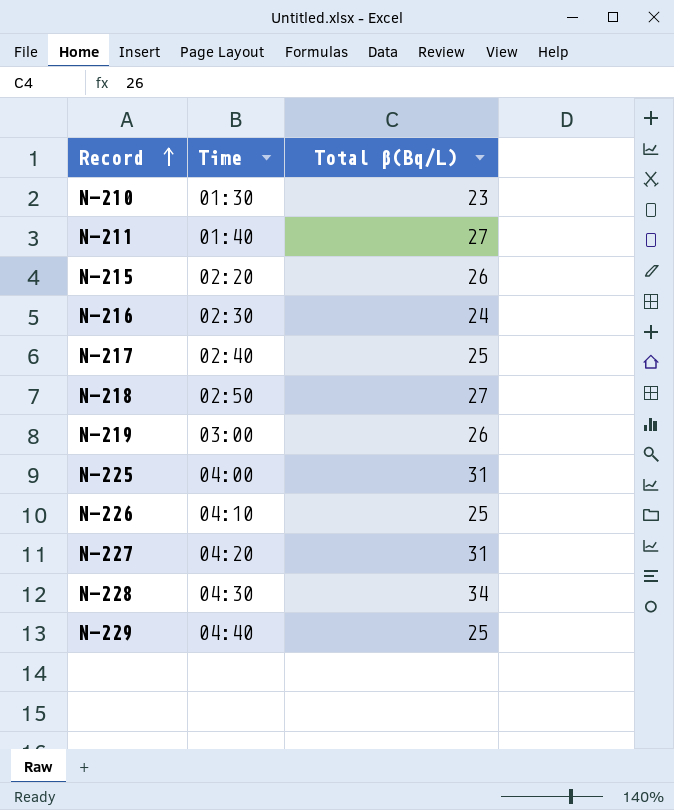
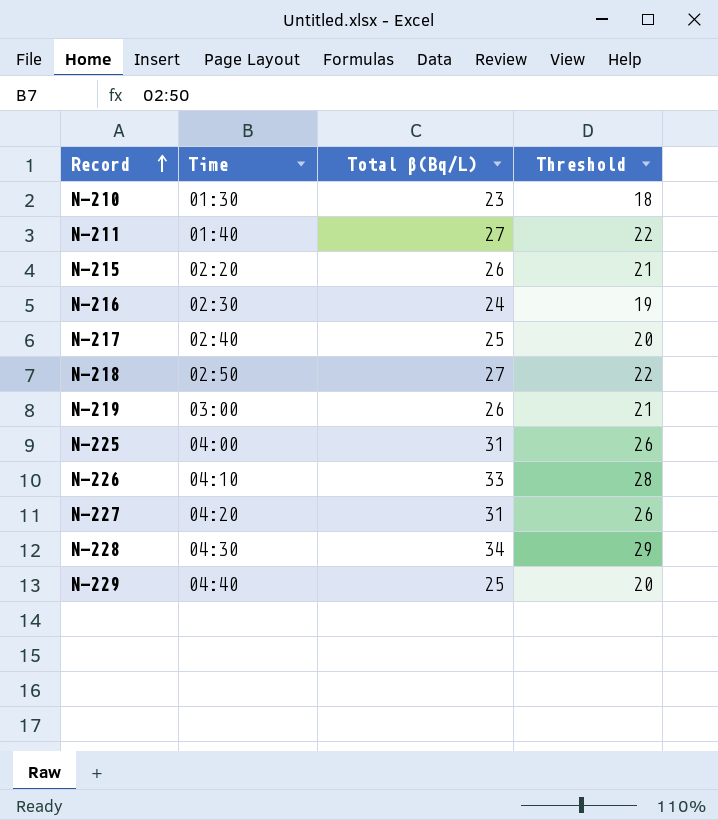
column Threshold | formula: none -> [Total β(Bq/L)] - 5
N-226 | Total β(Bq/L): 25 -> 33

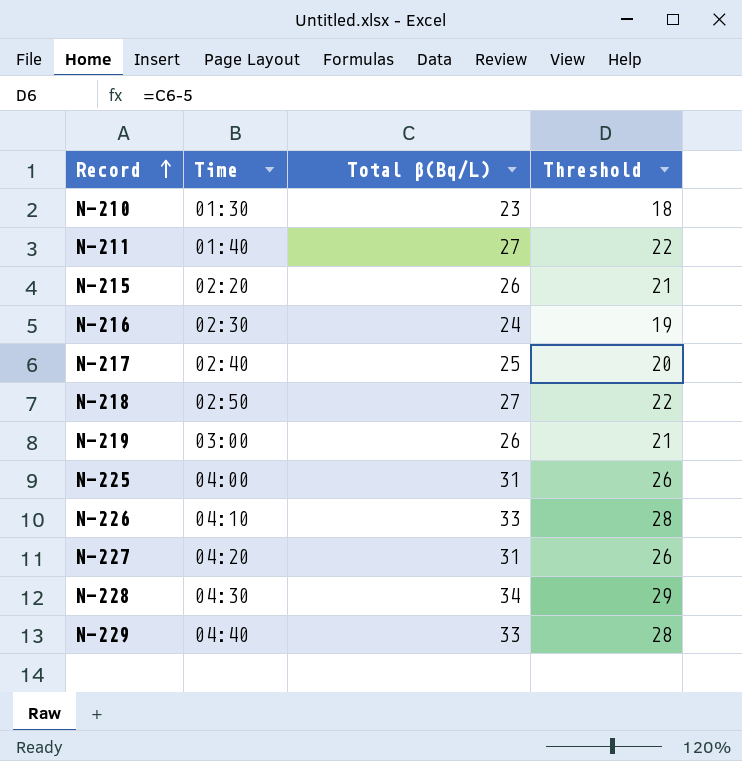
N-229 | Total β(Bq/L): 25 -> 33
N-229 | Threshold: 20 -> 28

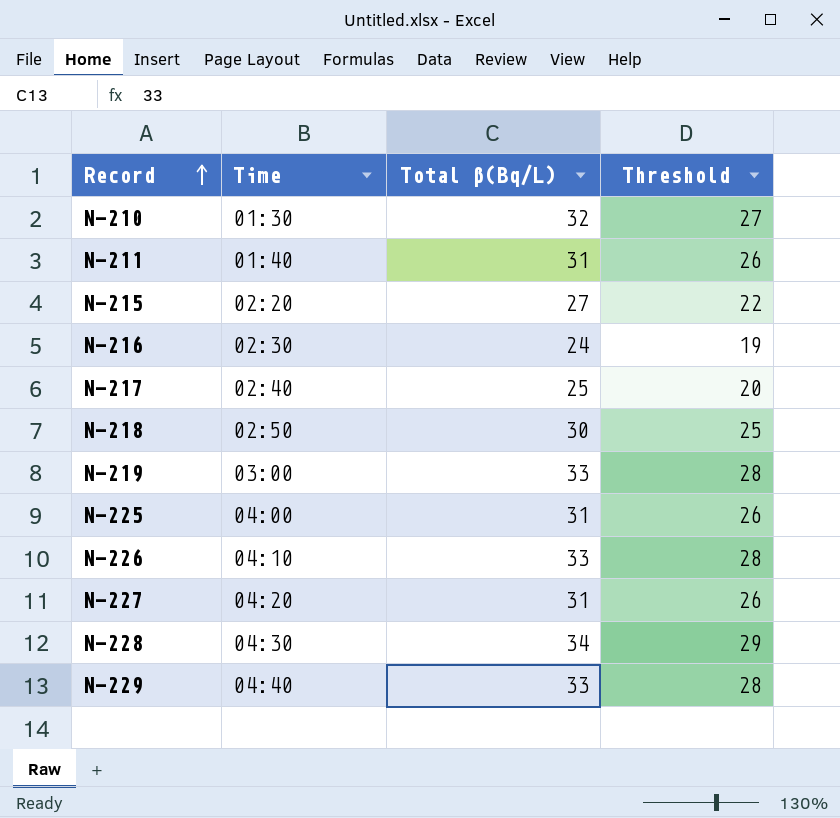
N-210 | Total β(Bq/L): 23 -> 32
N-210 | Threshold: 18 -> 27
N-211 | Total β(Bq/L): 27 -> 31
N-211 | Threshold: 22 -> 26
N-215 | Total β(Bq/L): 26 -> 27
N-215 | Threshold: 21 -> 22
N-218 | Total β(Bq/L): 27 -> 30
N-218 | Threshold: 22 -> 25
N-219 | Total β(Bq/L): 26 -> 33
N-219 | Threshold: 21 -> 28

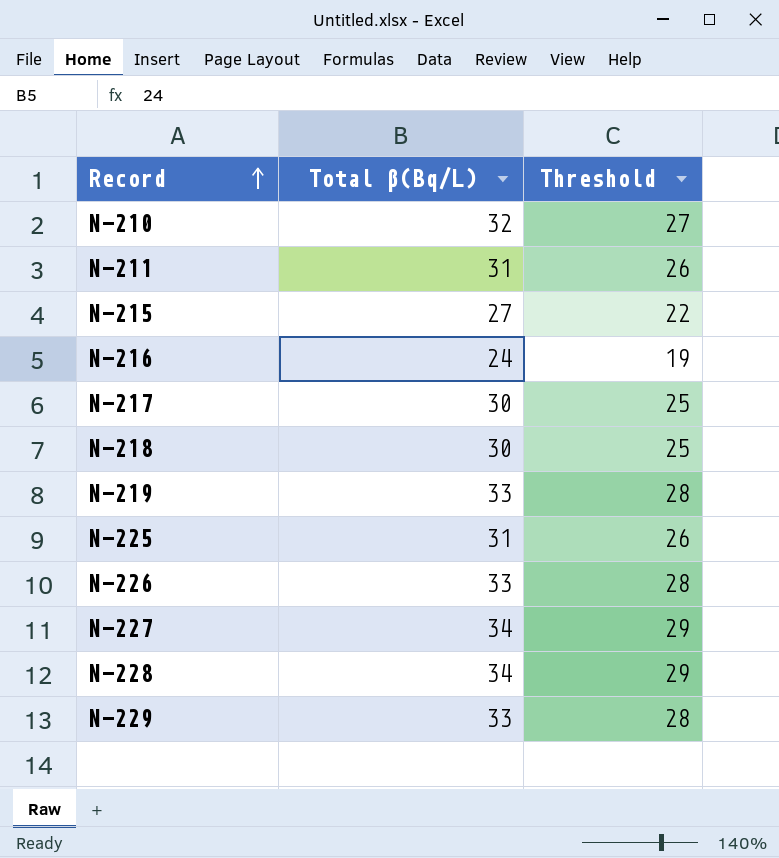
column Time | position: 2 -> none
N-217 | Total β(Bq/L): 25 -> 30
N-217 | Threshold: 20 -> 25
N-227 | Total β(Bq/L): 31 -> 34
N-227 | Threshold: 26 -> 29

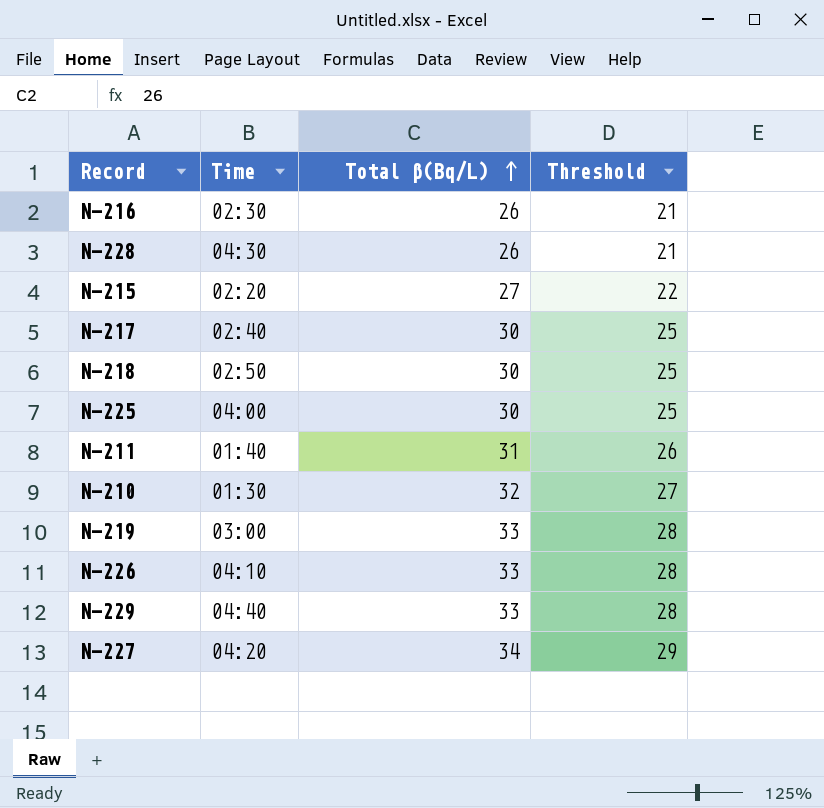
row order: Record ascending -> Total β(Bq/L) ascending
column Time | position: none -> 2
N-216 | Total β(Bq/L): 24 -> 26
N-216 | Threshold: 19 -> 21
N-228 | Total β(Bq/L): 34 -> 26
N-228 | Threshold: 29 -> 21
N-225 | Total β(Bq/L): 31 -> 30
N-225 | Threshold: 26 -> 25

